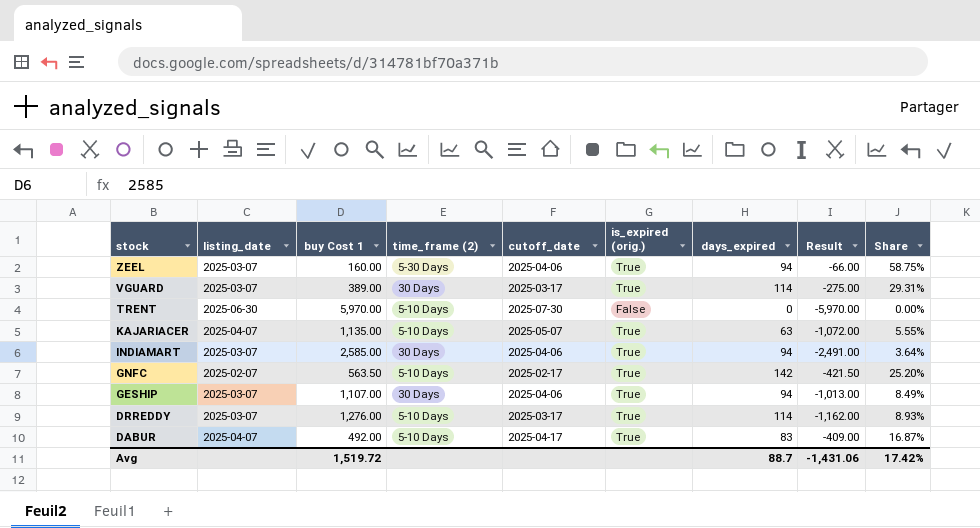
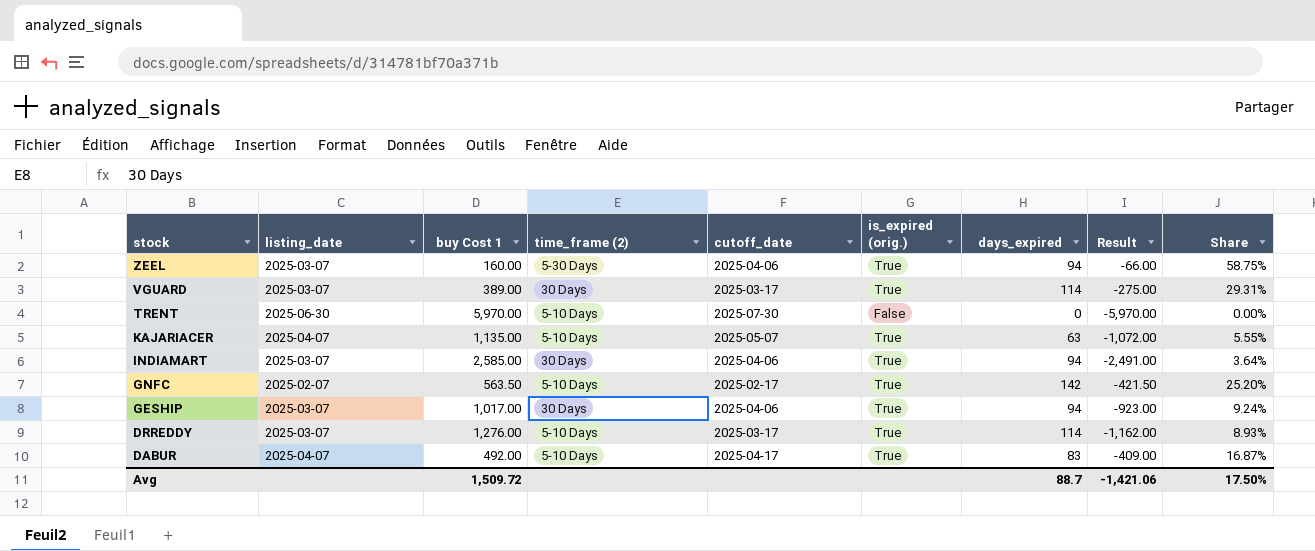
GESHIP | buy Cost 1: 1,107.00 -> 1,017.00
GESHIP | Result: -1,013.00 -> -923.00
GESHIP | Share: 8.49% -> 9.24%
Avg | buy Cost 1: 1,519.72 -> 1,509.72
Avg | Result: -1,431.06 -> -1,421.06
Avg | Share: 17.42% -> 17.50%

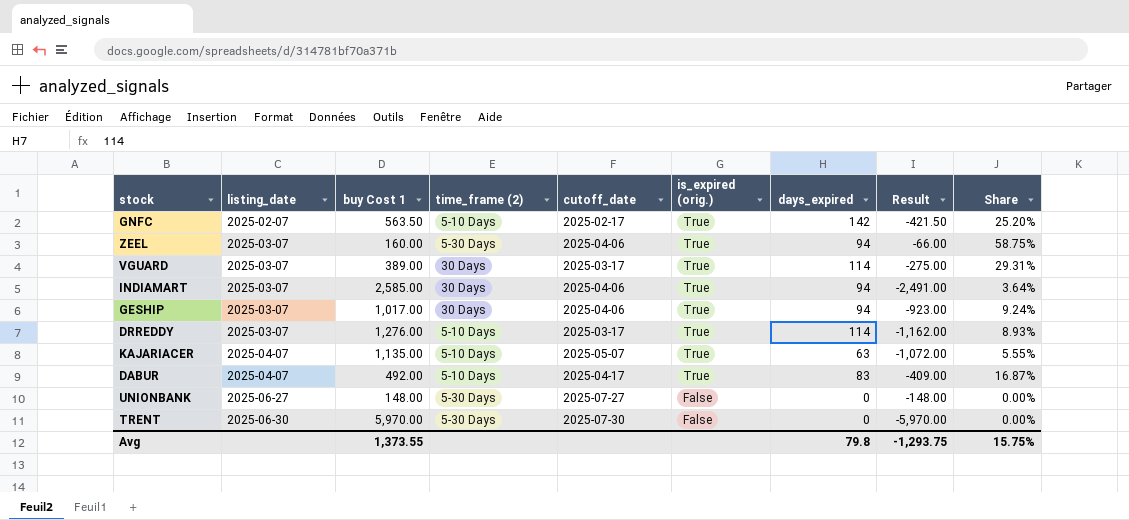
row order: stock descending -> listing_date ascending
row UNIONBANK: none -> 2025-06-27 | 148.00 | 5-30 Days | 2025-07-27 | False | 0 | -148.00 | 0.00%
TRENT | time_frame (2): 5-10 Days -> 5-30 Days
Avg | buy Cost 1: 1,509.72 -> 1,373.55
Avg | days_expired: 88.7 -> 79.8
Avg | Result: -1,421.06 -> -1,293.75
Avg | Share: 17.50% -> 15.75%

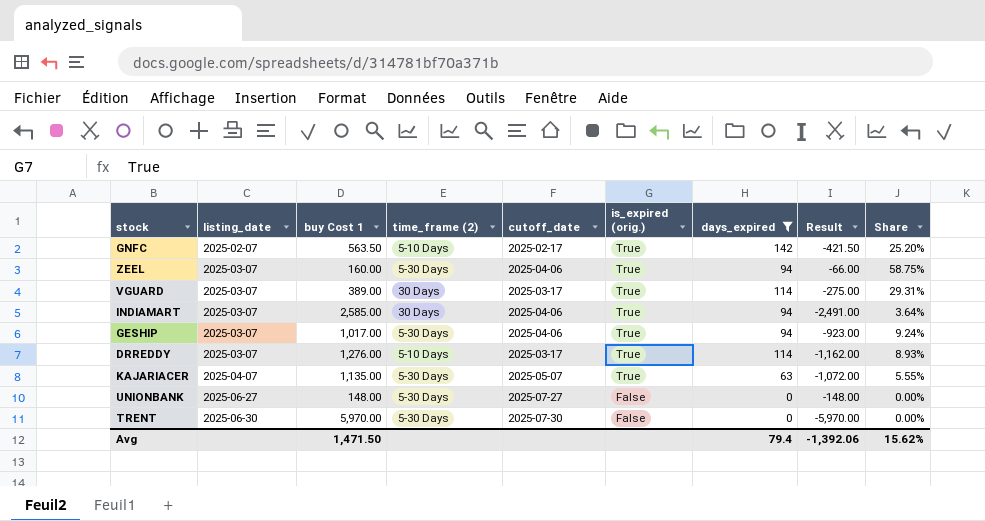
filter: none -> days_expired != 83
GESHIP | time_frame (2): 30 Days -> 5-30 Days
KAJARIACER | time_frame (2): 5-10 Days -> 5-30 Days
Avg | buy Cost 1: 1,373.55 -> 1,471.50
Avg | days_expired: 79.8 -> 79.4
Avg | Result: -1,293.75 -> -1,392.06
Avg | Share: 15.75% -> 15.62%

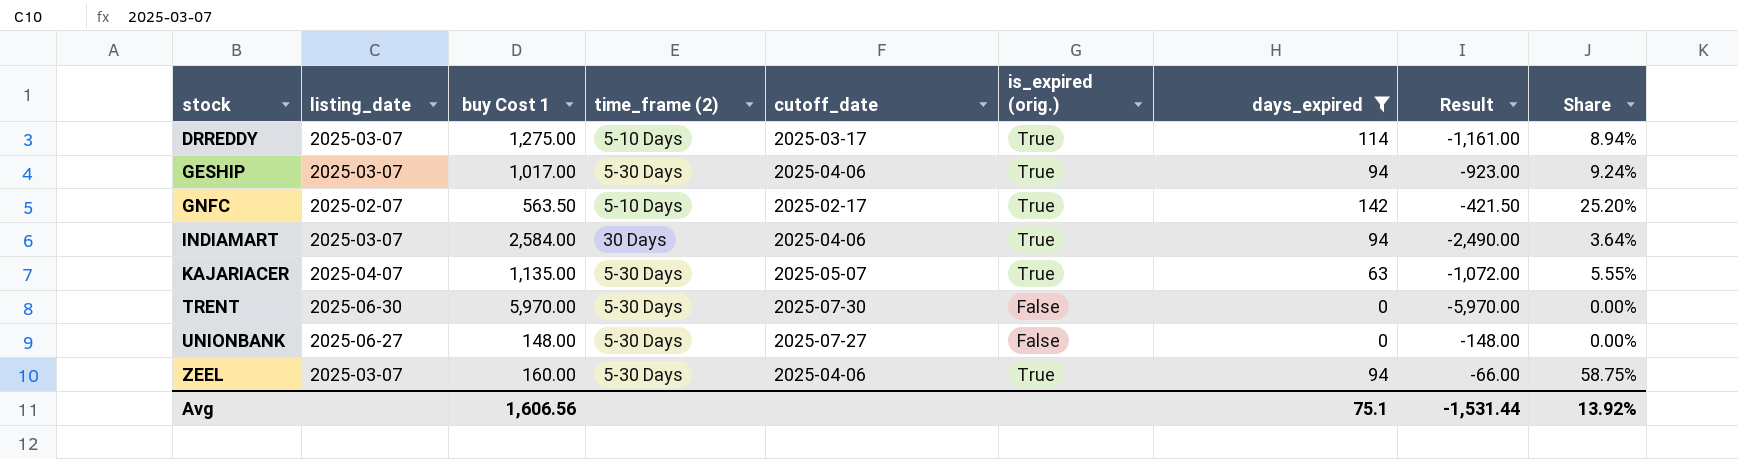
row order: listing_date ascending -> stock ascending
row VGUARD: 2025-03-07 | 389.00 | 30 Days | 2025-03-17 | True | 114 | -275.00 | 29.31% -> none
DRREDDY | buy Cost 1: 1,276.00 -> 1,275.00
DRREDDY | Result: -1,162.00 -> -1,161.00
DRREDDY | Share: 8.93% -> 8.94%
INDIAMART | buy Cost 1: 2,585.00 -> 2,584.00
INDIAMART | Result: -2,491.00 -> -2,490.00
Avg | buy Cost 1: 1,471.50 -> 1,606.56
Avg | days_expired: 79.4 -> 75.1
Avg | Result: -1,392.06 -> -1,531.44
Avg | Share: 15.62% -> 13.92%

